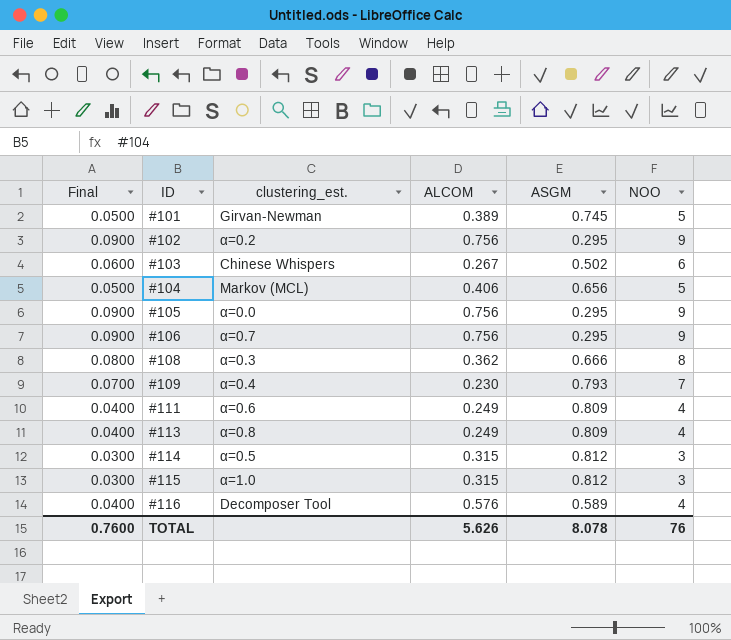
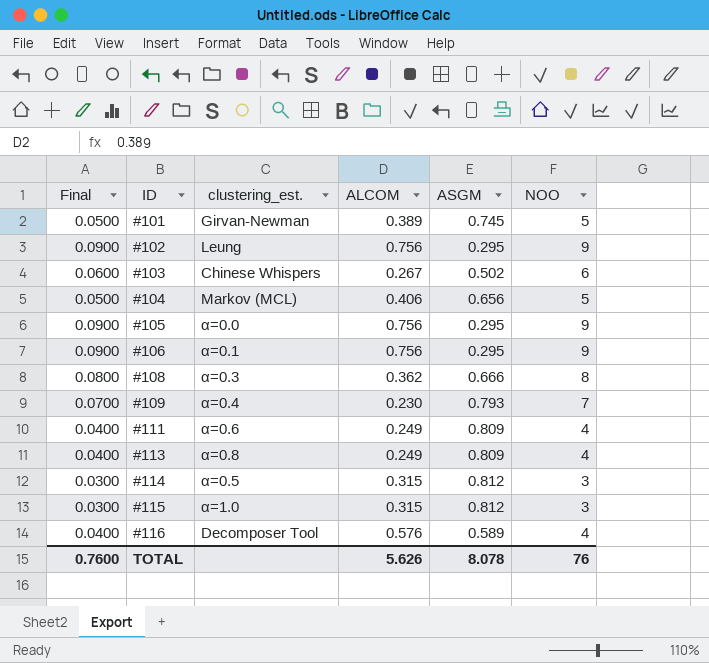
#102 | clustering_est.: α=0.2 -> Leung
#106 | clustering_est.: α=0.7 -> α=0.1

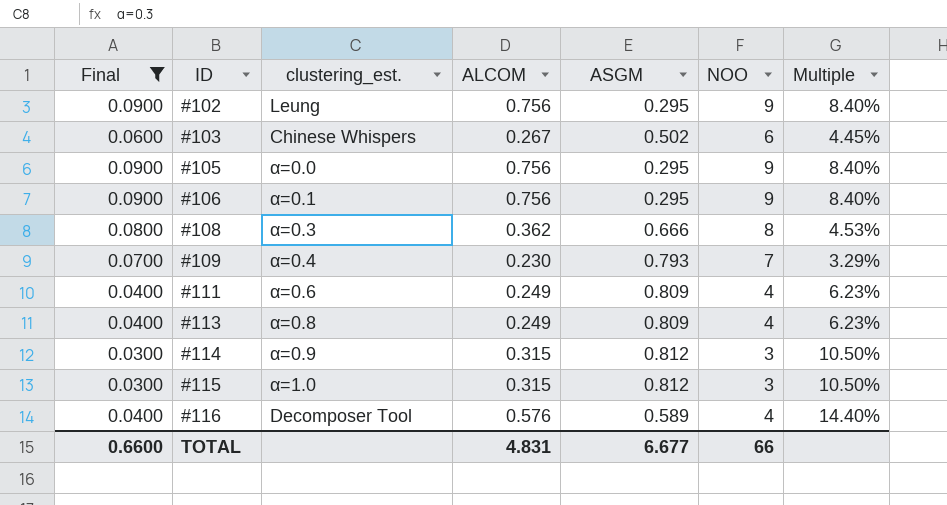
filter: none -> Final != 0.0500
column Multiple | formula: none -> [ALCOM] / [NOO]
#114 | clustering_est.: α=0.5 -> α=0.9
TOTAL | Final: 0.7600 -> 0.6600
TOTAL | ALCOM: 5.626 -> 4.831
TOTAL | ASGM: 8.078 -> 6.677
TOTAL | NOO: 76 -> 66

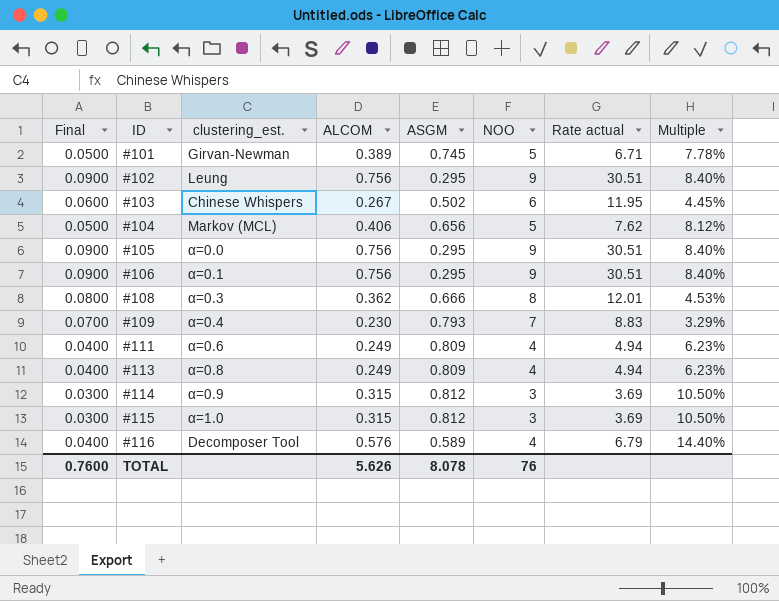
filter: Final != 0.0500 -> none
column Rate actual | formula: none -> [NOO] / [ASGM]
TOTAL | Final: 0.6600 -> 0.7600
TOTAL | ALCOM: 4.831 -> 5.626
TOTAL | ASGM: 6.677 -> 8.078
TOTAL | NOO: 66 -> 76

